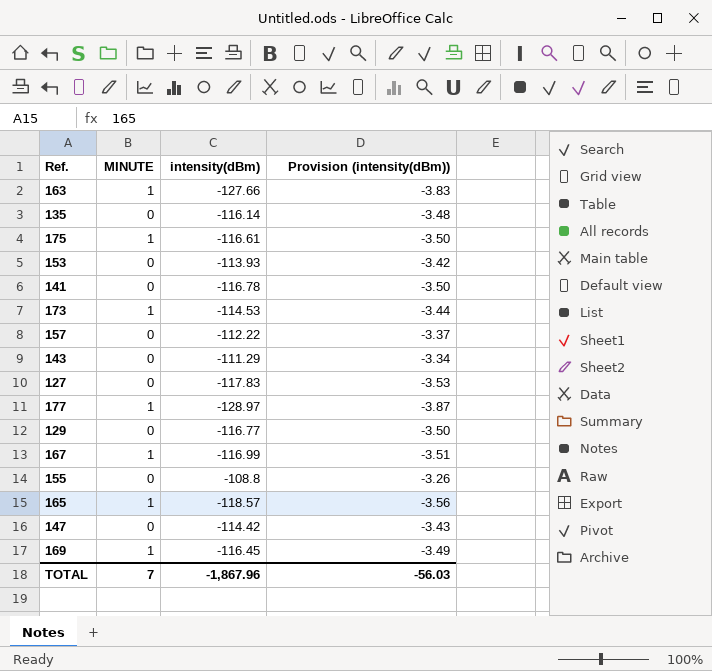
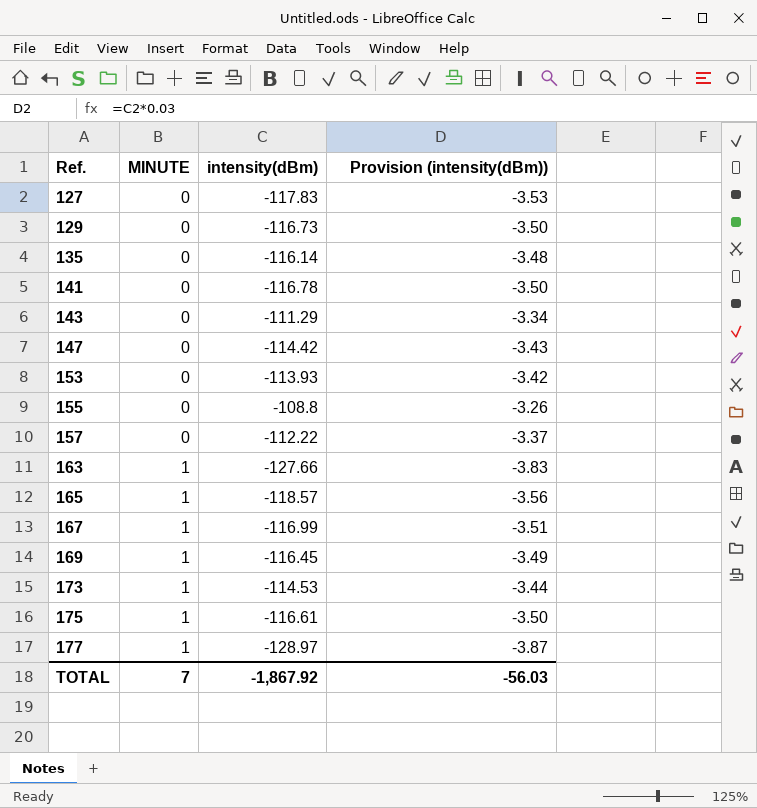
row order: none -> Ref. ascending
129 | intensity(dBm): -116.77 -> -116.73
TOTAL | intensity(dBm): -1,867.96 -> -1,867.92

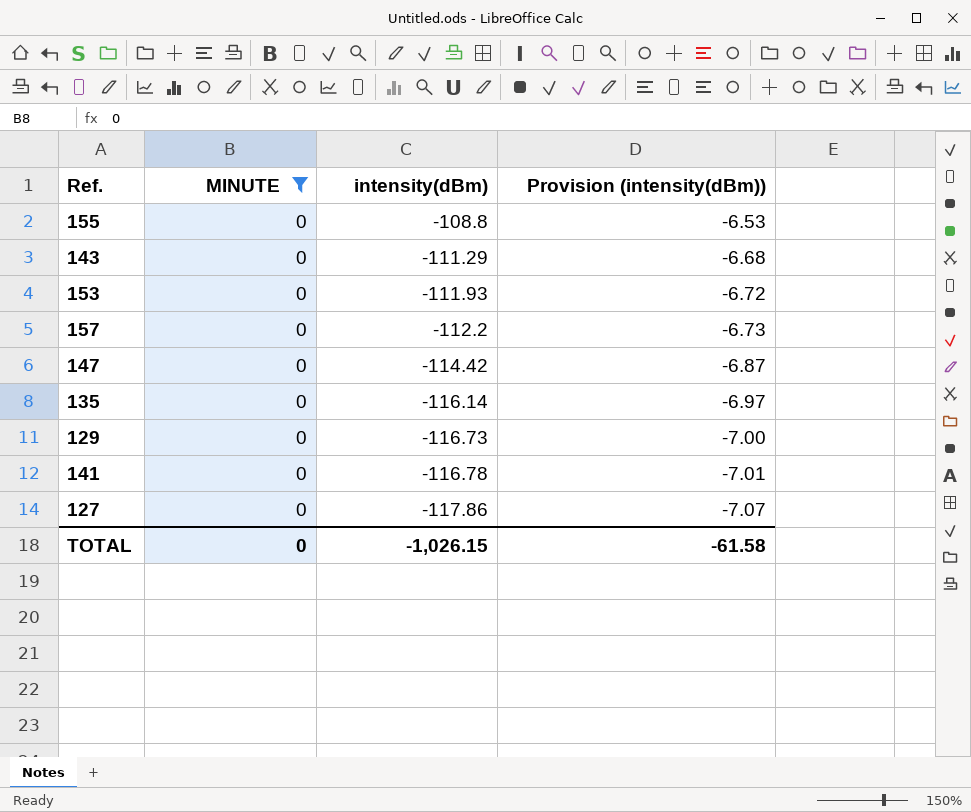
filter: none -> MINUTE = 0
row order: Ref. ascending -> intensity(dBm) descending
column Provision (intensity(dBm)) | formula: [intensity(dBm)] * 0.03 -> [intensity(dBm)] * 0.06
153 | intensity(dBm): -113.93 -> -111.93
157 | intensity(dBm): -112.22 -> -112.2
127 | intensity(dBm): -117.83 -> -117.86
TOTAL | MINUTE: 7 -> 0
TOTAL | intensity(dBm): -1,867.92 -> -1,026.15
TOTAL | Provision (intensity(dBm)): -56.03 -> -61.58

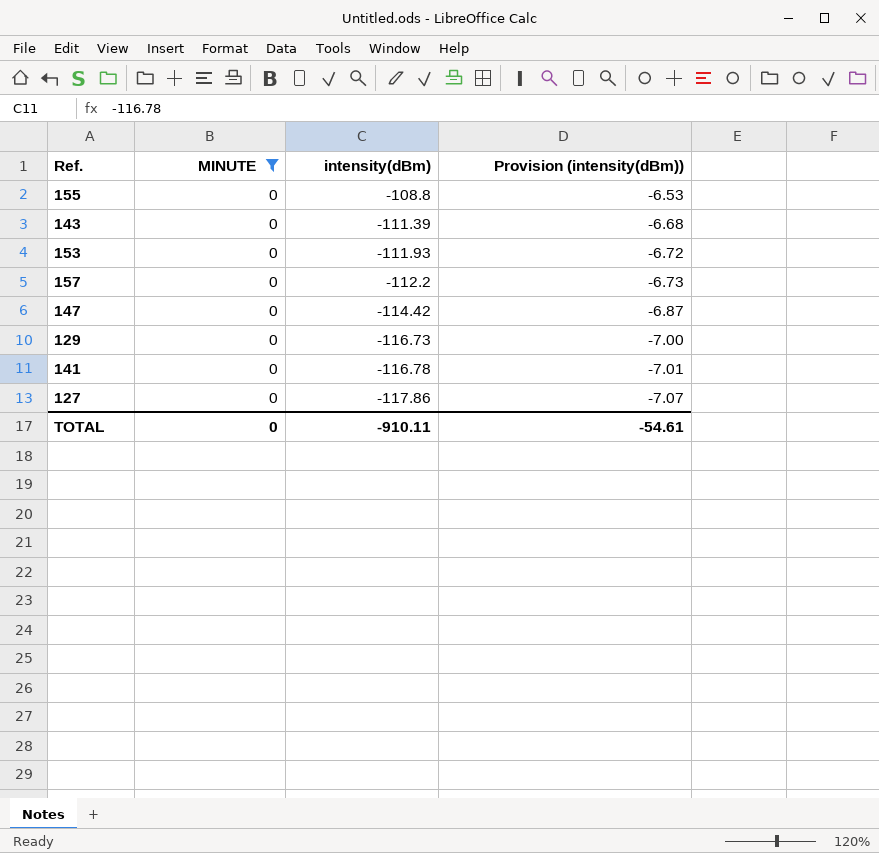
row 135: 0 | -116.14 | -6.97 -> none
143 | intensity(dBm): -111.29 -> -111.39
TOTAL | intensity(dBm): -1,026.15 -> -910.11
TOTAL | Provision (intensity(dBm)): -61.58 -> -54.61

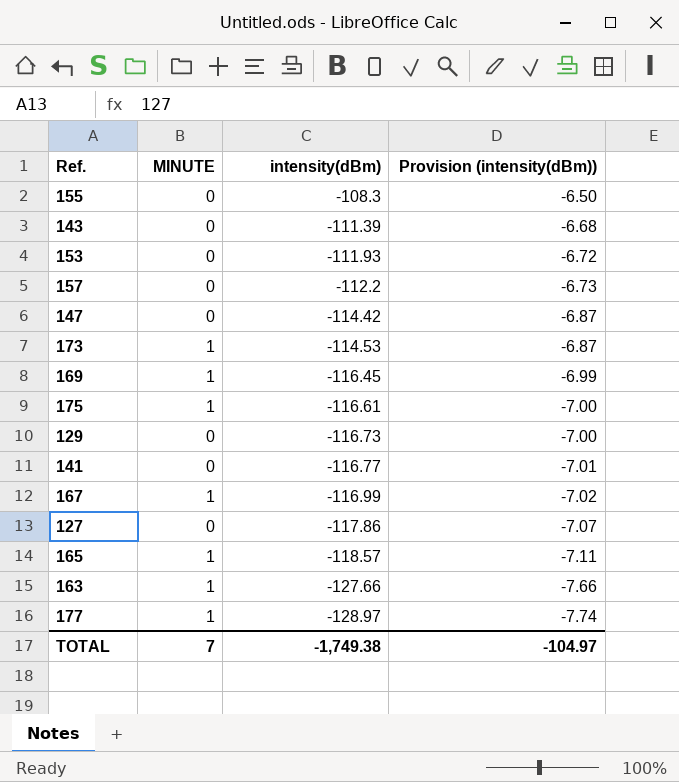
filter: MINUTE = 0 -> none
155 | intensity(dBm): -108.8 -> -108.3
155 | Provision (intensity(dBm)): -6.53 -> -6.50
141 | intensity(dBm): -116.78 -> -116.77
TOTAL | MINUTE: 0 -> 7
TOTAL | intensity(dBm): -910.11 -> -1,749.38
TOTAL | Provision (intensity(dBm)): -54.61 -> -104.97

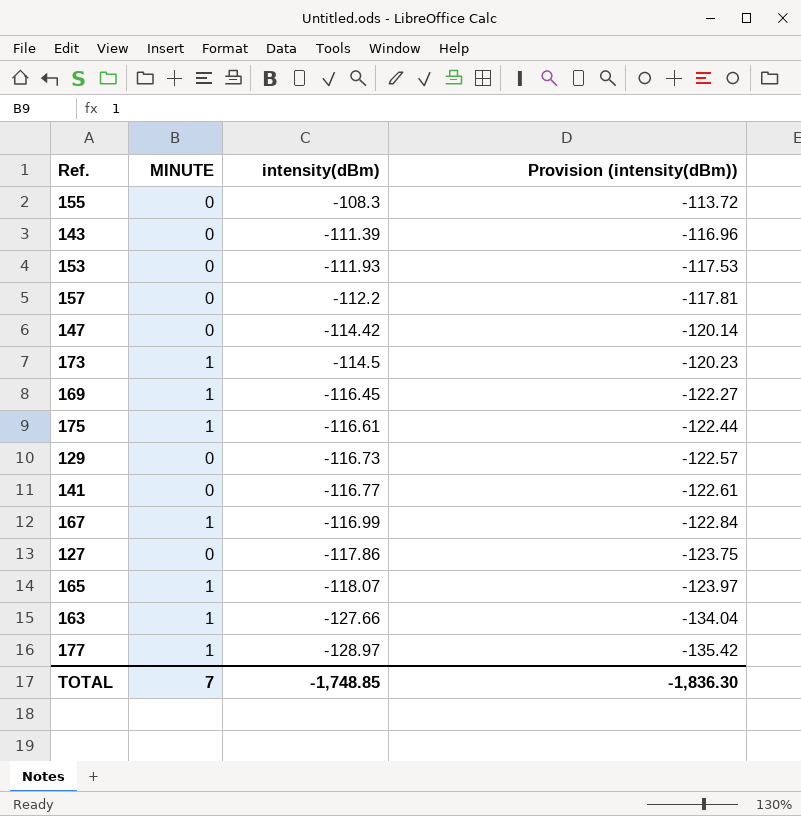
column Provision (intensity(dBm)) | formula: [intensity(dBm)] * 0.06 -> [intensity(dBm)] * 1.05
173 | intensity(dBm): -114.53 -> -114.5
165 | intensity(dBm): -118.57 -> -118.07
TOTAL | intensity(dBm): -1,749.38 -> -1,748.85
TOTAL | Provision (intensity(dBm)): -104.97 -> -1,836.30

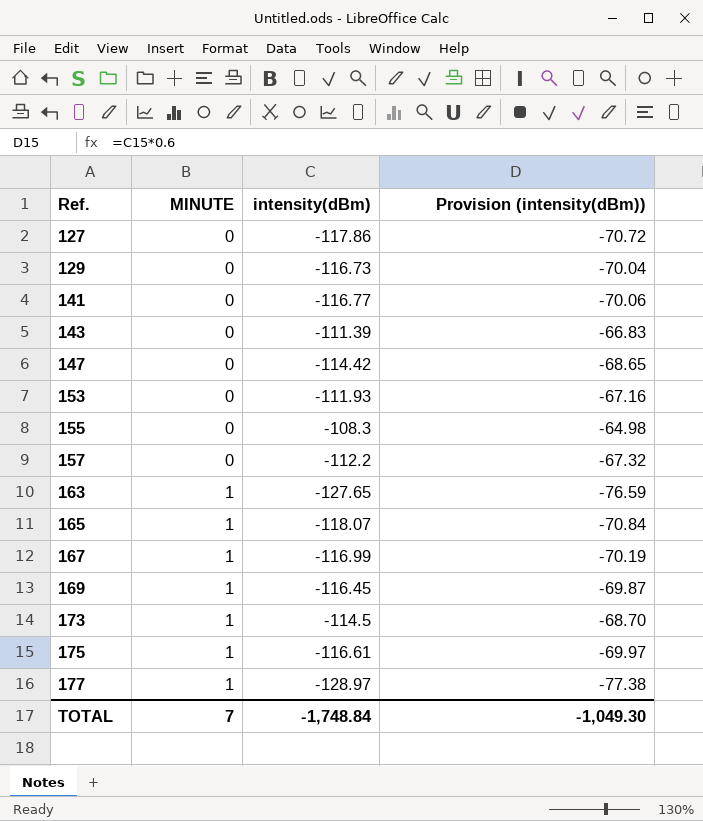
row order: intensity(dBm) descending -> Ref. ascending
column Provision (intensity(dBm)) | formula: [intensity(dBm)] * 1.05 -> [intensity(dBm)] * 0.6
163 | intensity(dBm): -127.66 -> -127.65
TOTAL | intensity(dBm): -1,748.85 -> -1,748.84
TOTAL | Provision (intensity(dBm)): -1,836.30 -> -1,049.30

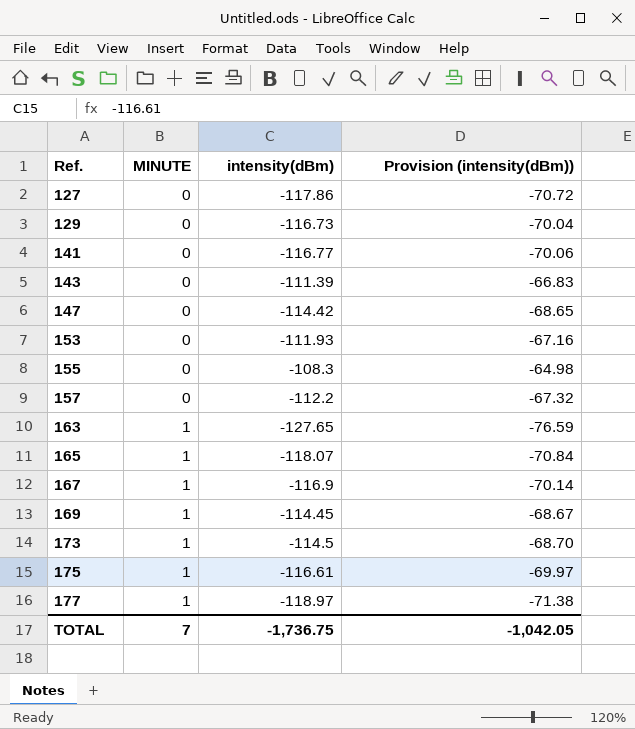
167 | intensity(dBm): -116.99 -> -116.9
167 | Provision (intensity(dBm)): -70.19 -> -70.14
169 | intensity(dBm): -116.45 -> -114.45
169 | Provision (intensity(dBm)): -69.87 -> -68.67
177 | intensity(dBm): -128.97 -> -118.97
177 | Provision (intensity(dBm)): -77.38 -> -71.38
TOTAL | intensity(dBm): -1,748.84 -> -1,736.75
TOTAL | Provision (intensity(dBm)): -1,049.30 -> -1,042.05

